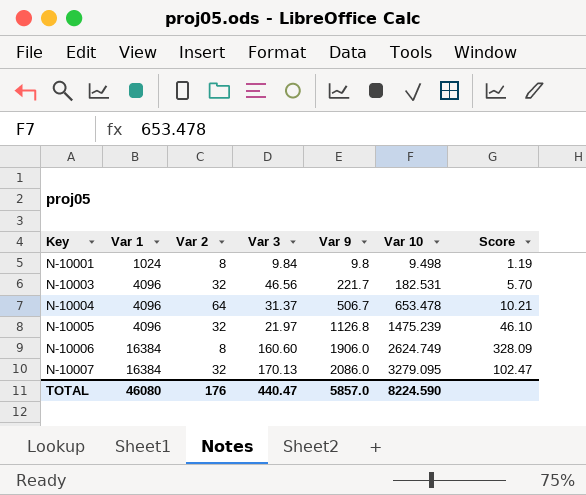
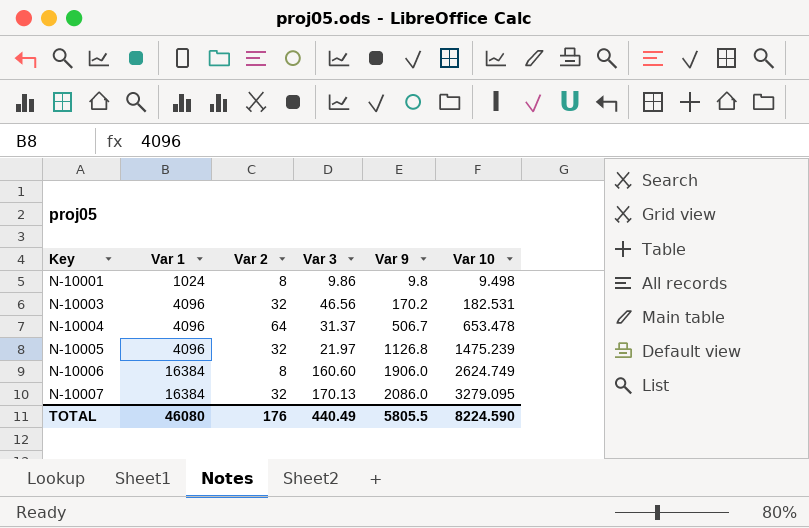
column Score | formula: [Var 10] / [Var 2] -> none
N-10001 | Var 3: 9.84 -> 9.86
N-10003 | Var 9: 221.7 -> 170.2
TOTAL | Var 3: 440.47 -> 440.49
TOTAL | Var 9: 5857.0 -> 5805.5

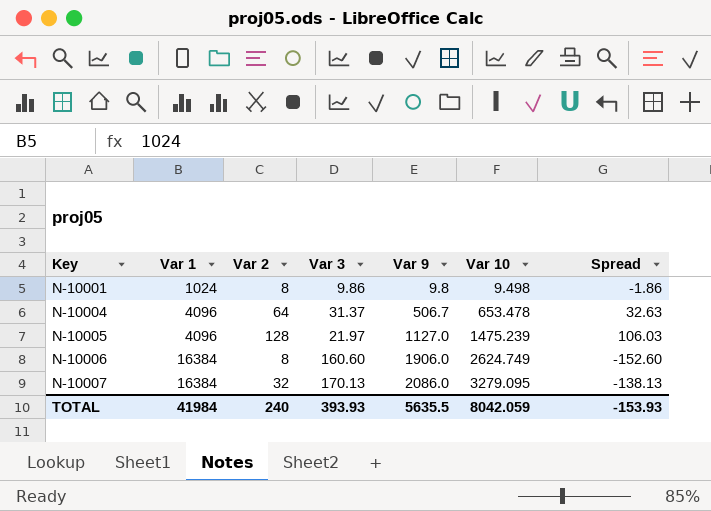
column Spread | formula: none -> [Var 2] - [Var 3]
row N-10003: 4096 | 32 | 46.56 | 170.2 | 182.531 -> none
N-10005 | Var 2: 32 -> 128
N-10005 | Var 9: 1126.8 -> 1127.0
TOTAL | Var 1: 46080 -> 41984
TOTAL | Var 2: 176 -> 240
TOTAL | Var 3: 440.49 -> 393.93
TOTAL | Var 9: 5805.5 -> 5635.5
TOTAL | Var 10: 8224.590 -> 8042.059

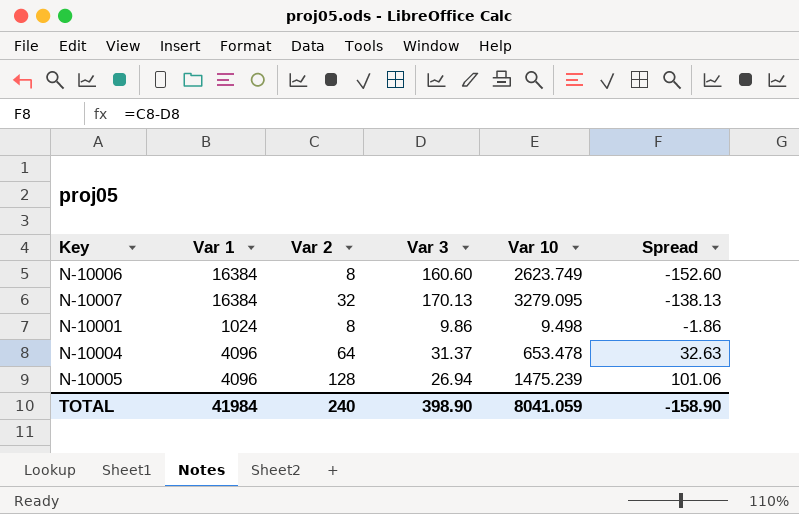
row order: Key ascending -> Spread ascending
column Var 9 | position: 5 -> none
N-10006 | Var 10: 2624.749 -> 2623.749
N-10005 | Var 3: 21.97 -> 26.94
N-10005 | Spread: 106.03 -> 101.06
TOTAL | Var 3: 393.93 -> 398.90
TOTAL | Var 10: 8042.059 -> 8041.059
TOTAL | Spread: -153.93 -> -158.90

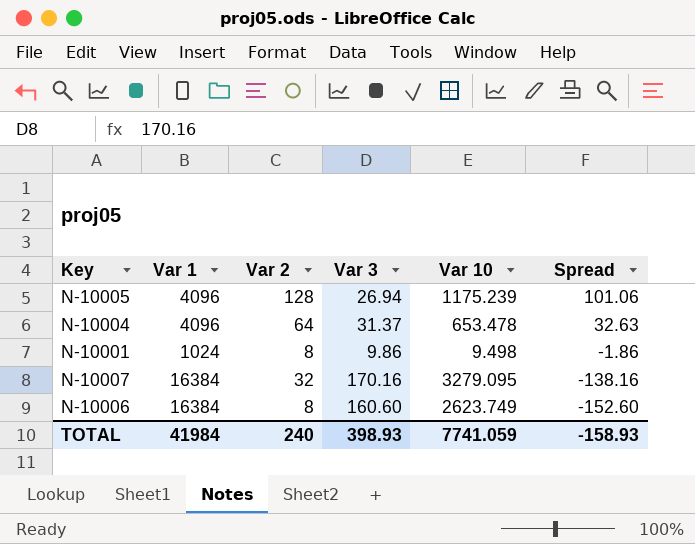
row order: Spread ascending -> Spread descending
N-10005 | Var 10: 1475.239 -> 1175.239
N-10007 | Var 3: 170.13 -> 170.16
N-10007 | Spread: -138.13 -> -138.16
TOTAL | Var 3: 398.90 -> 398.93
TOTAL | Var 10: 8041.059 -> 7741.059
TOTAL | Spread: -158.90 -> -158.93

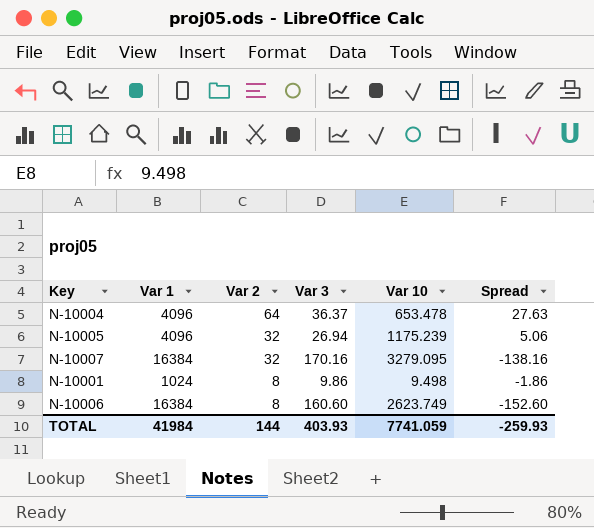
row order: Spread descending -> Var 2 descending
N-10004 | Var 3: 31.37 -> 36.37
N-10004 | Spread: 32.63 -> 27.63
N-10005 | Var 2: 128 -> 32
N-10005 | Spread: 101.06 -> 5.06
TOTAL | Var 2: 240 -> 144
TOTAL | Var 3: 398.93 -> 403.93
TOTAL | Spread: -158.93 -> -259.93

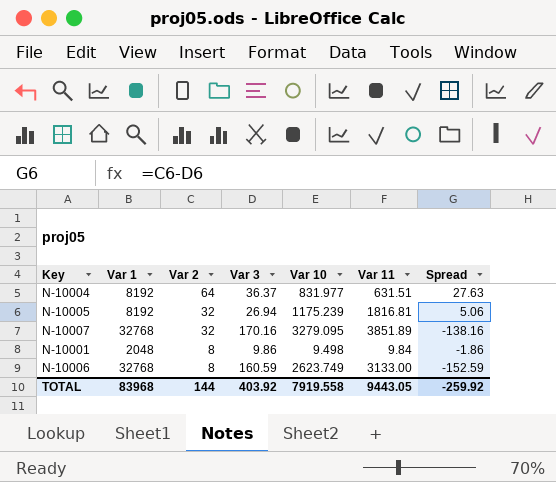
column Var 11 | position: none -> 6
N-10004 | Var 1: 4096 -> 8192
N-10004 | Var 10: 653.478 -> 831.977
N-10005 | Var 1: 4096 -> 8192
N-10007 | Var 1: 16384 -> 32768
N-10001 | Var 1: 1024 -> 2048
N-10006 | Var 1: 16384 -> 32768
N-10006 | Var 3: 160.60 -> 160.59
N-10006 | Spread: -152.60 -> -152.59
TOTAL | Var 1: 41984 -> 83968
TOTAL | Var 3: 403.93 -> 403.92
TOTAL | Var 10: 7741.059 -> 7919.558
TOTAL | Spread: -259.93 -> -259.92

